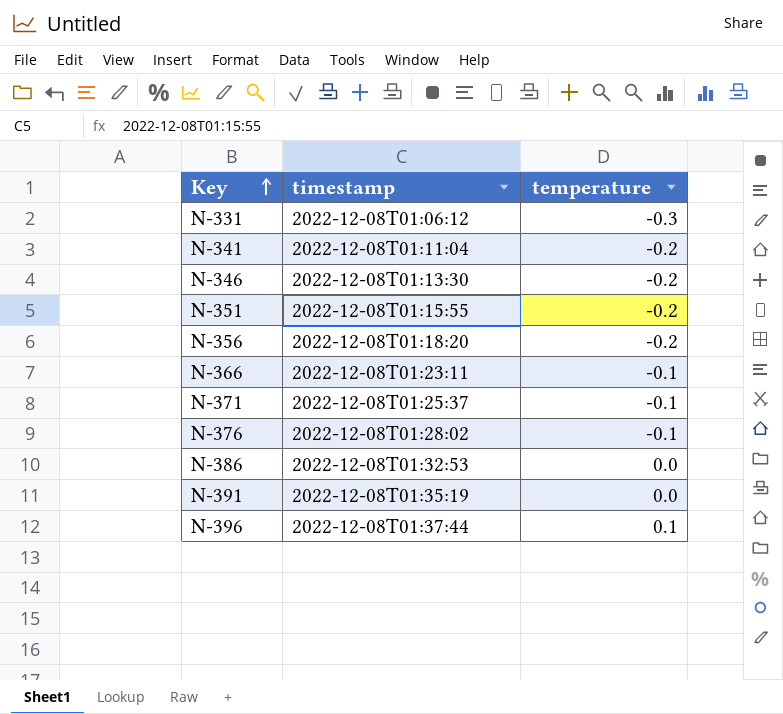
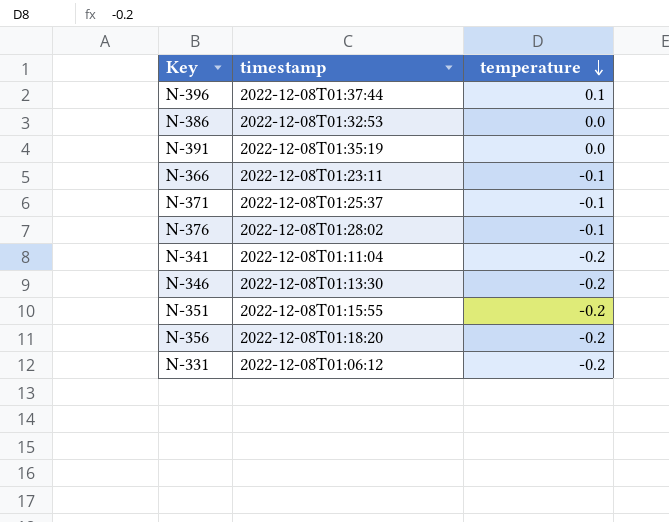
row order: Key ascending -> temperature descending
N-331 | temperature: -0.3 -> -0.2

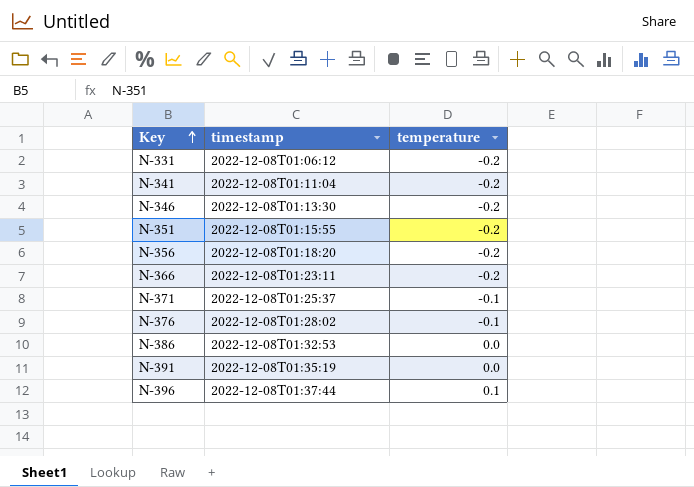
row order: temperature descending -> Key ascending
N-366 | temperature: -0.1 -> -0.2

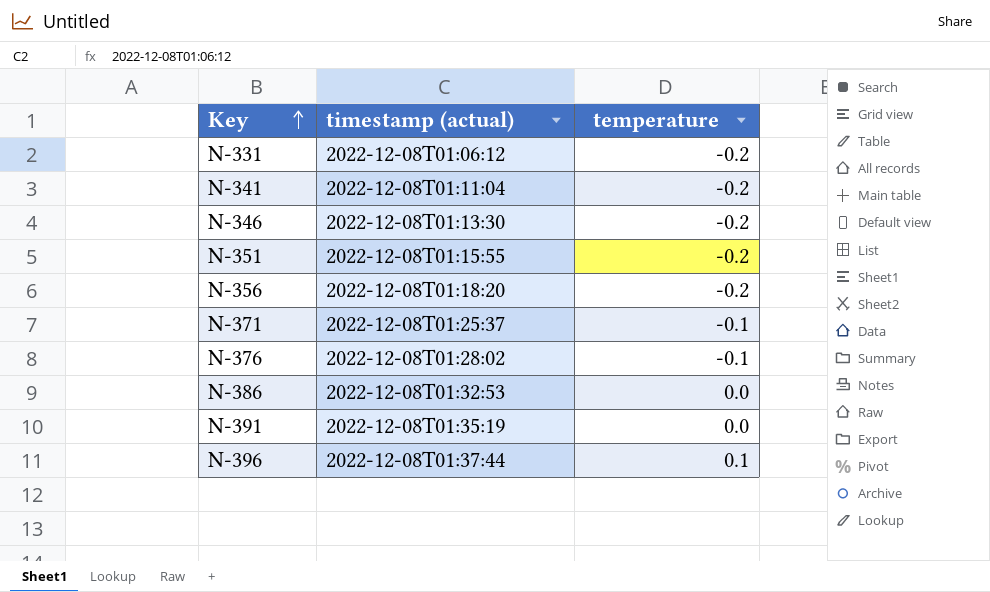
column name: timestamp -> timestamp (actual)
row N-366: 2022-12-08T01:23:11 | -0.2 -> none

